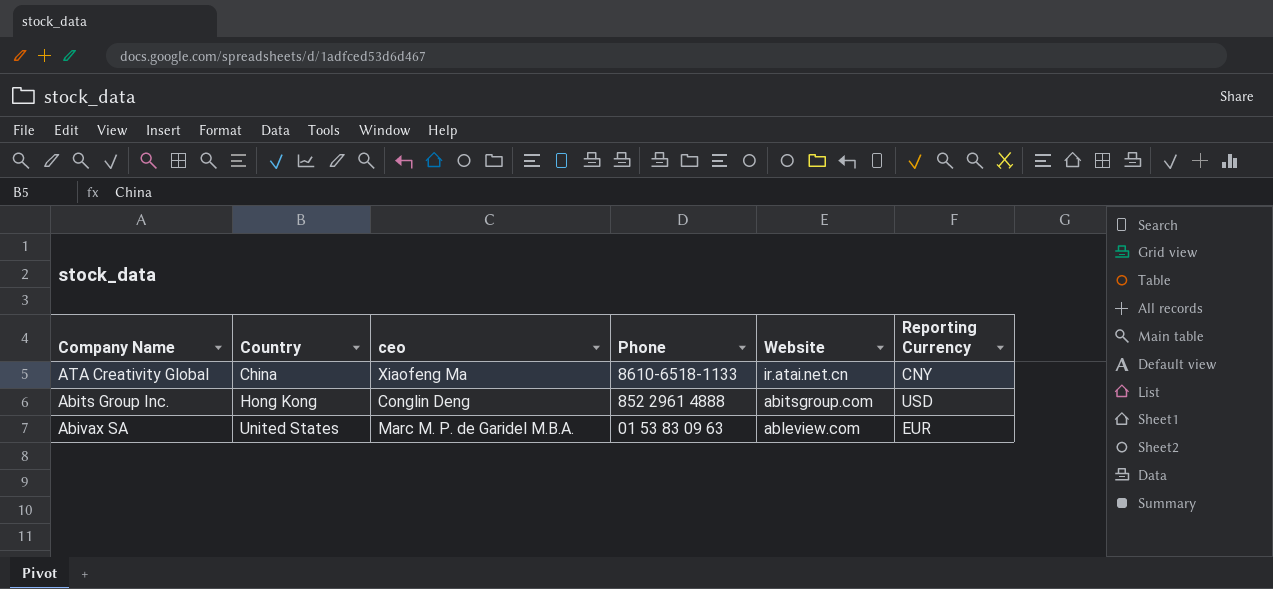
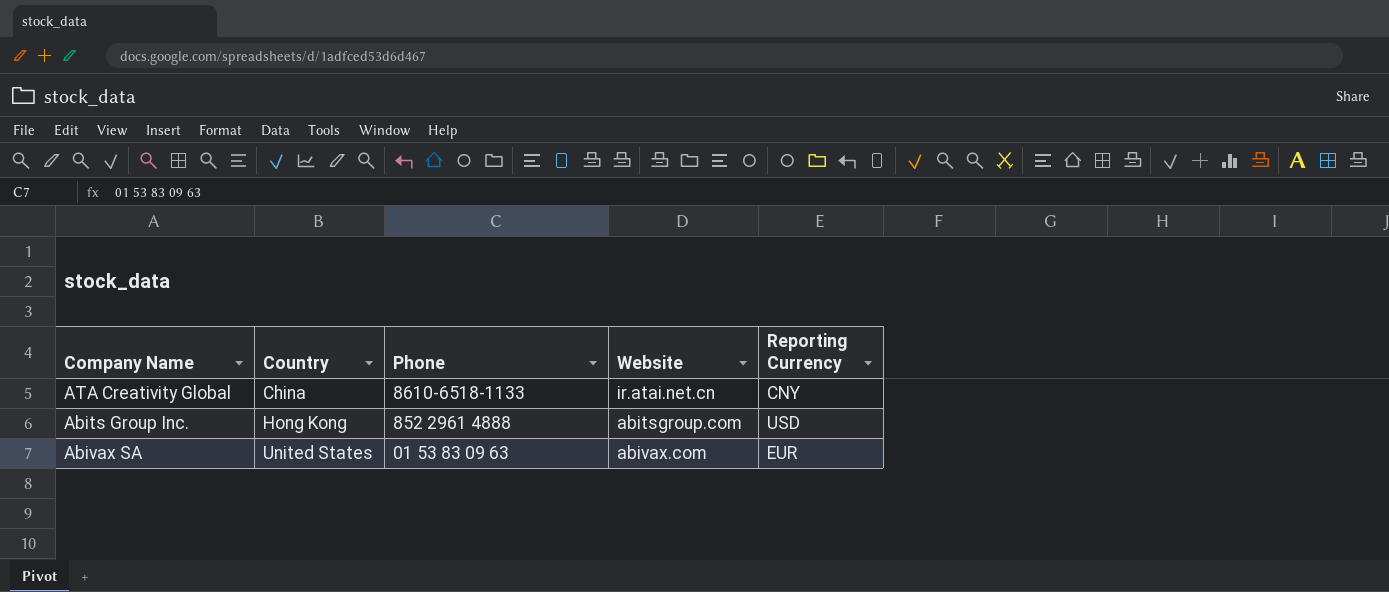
column ceo | position: 3 -> none
Abivax SA | Website: ableview.com -> abivax.com

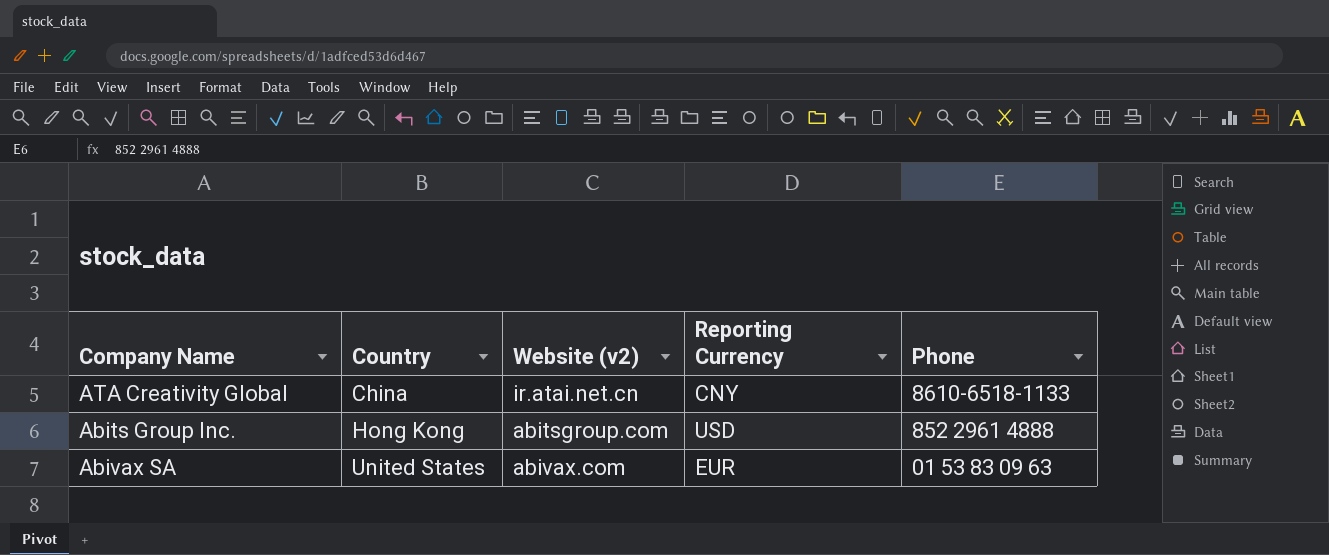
column name: Website -> Website (v2)
column Phone | position: 3 -> 5

